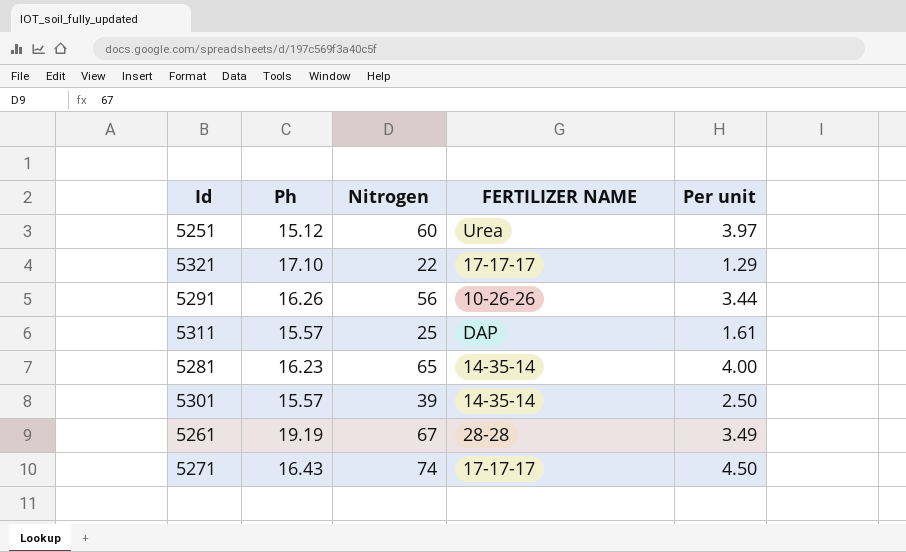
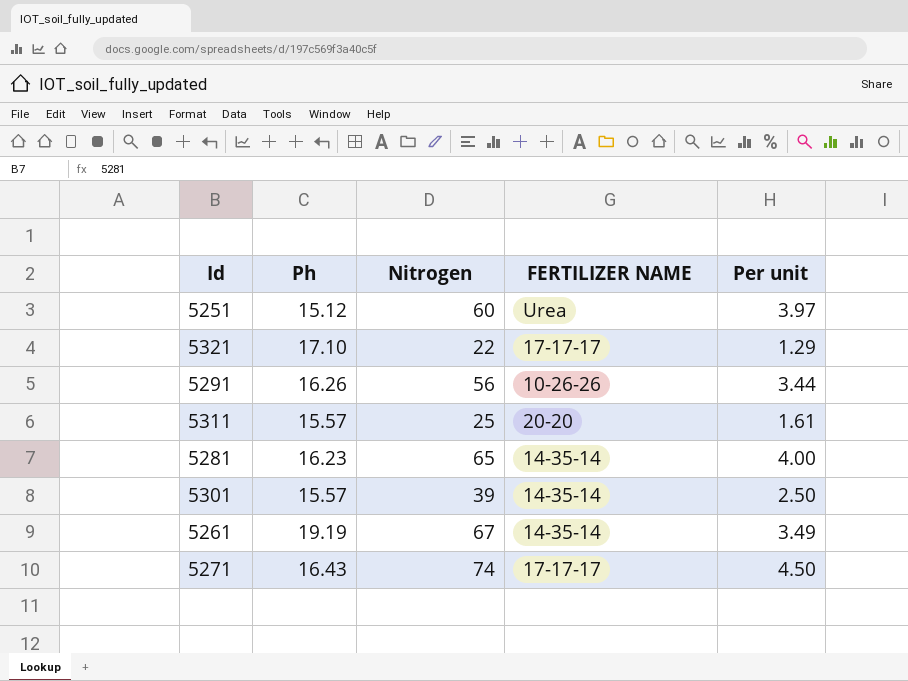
5311 | FERTILIZER NAME: DAP -> 20-20
5261 | FERTILIZER NAME: 28-28 -> 14-35-14

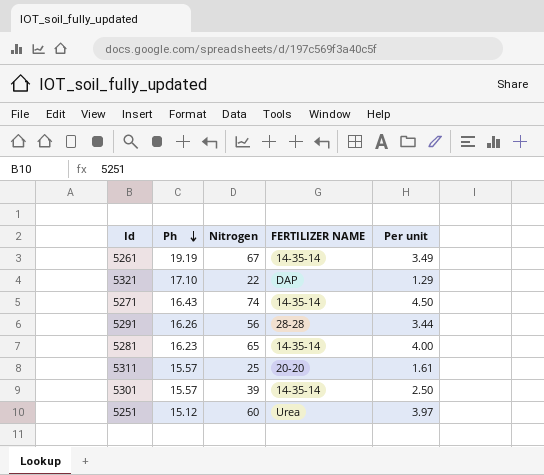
row order: none -> Ph descending
5321 | FERTILIZER NAME: 17-17-17 -> DAP
5271 | FERTILIZER NAME: 17-17-17 -> 14-35-14
5291 | FERTILIZER NAME: 10-26-26 -> 28-28

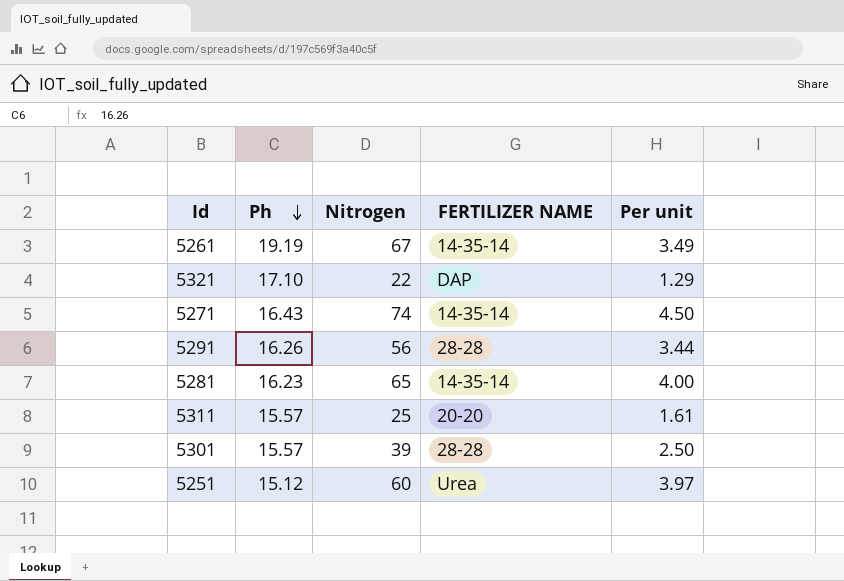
5301 | FERTILIZER NAME: 14-35-14 -> 28-28

